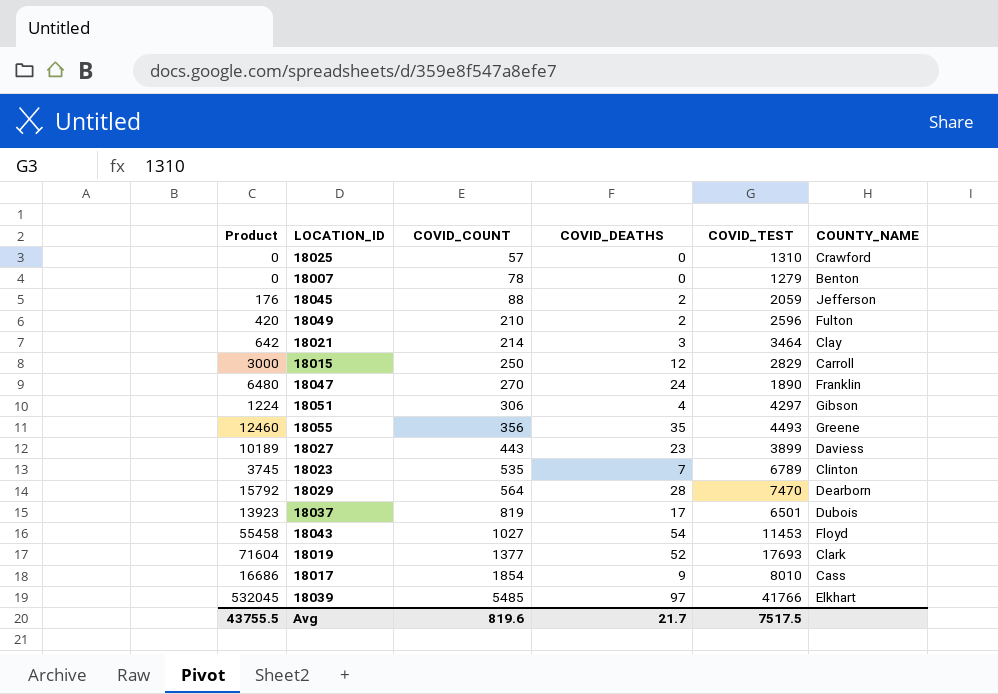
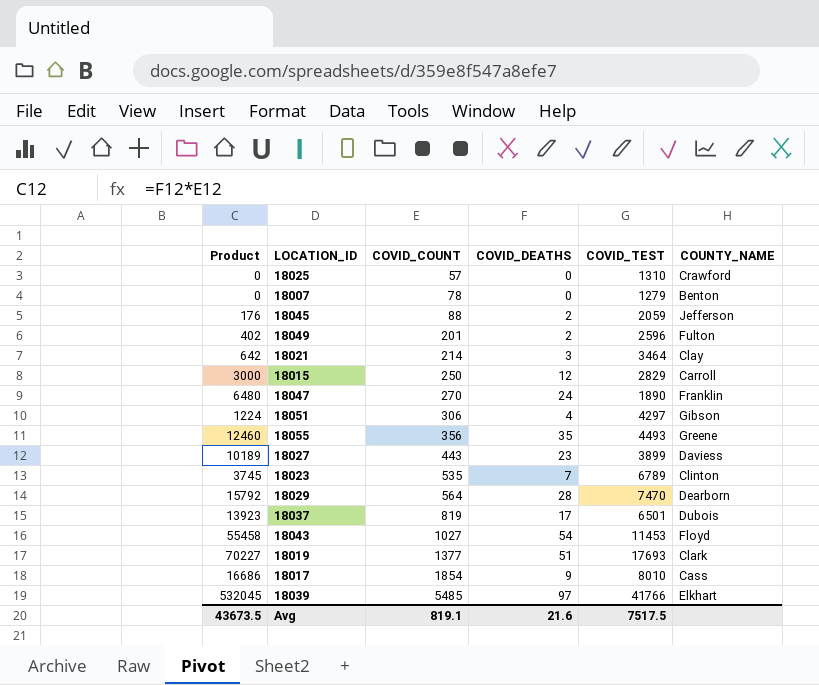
18049 | Product: 420 -> 402
18049 | COVID_COUNT: 210 -> 201
18019 | Product: 71604 -> 70227
18019 | COVID_DEATHS: 52 -> 51
Avg | Product: 43755.5 -> 43673.5
Avg | COVID_COUNT: 819.6 -> 819.1
Avg | COVID_DEATHS: 21.7 -> 21.6

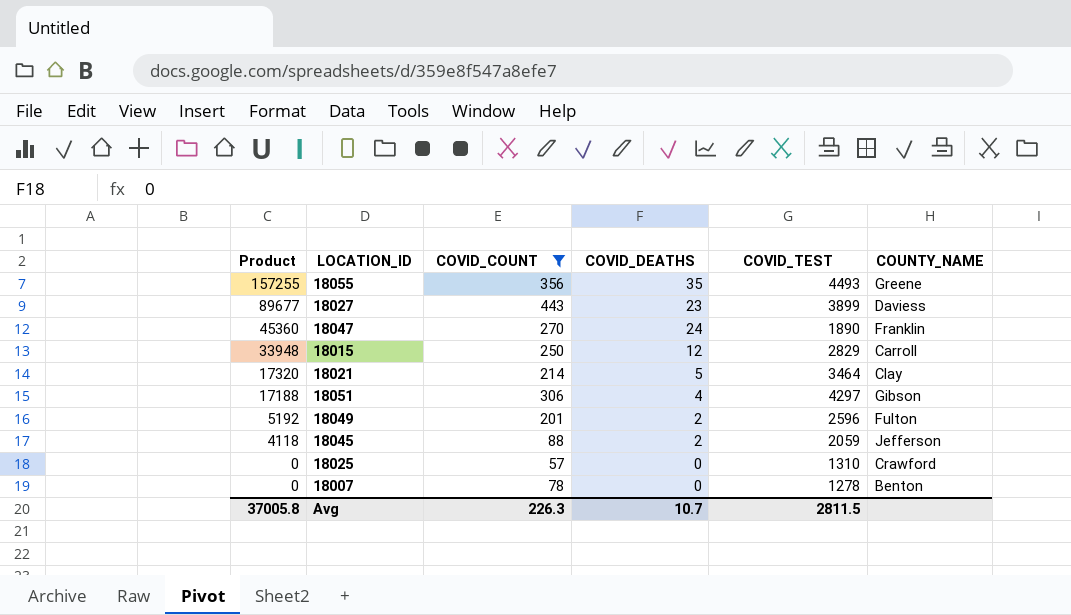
filter: none -> COVID_COUNT <= 443
row order: COVID_COUNT ascending -> Product descending
column Product | formula: [COVID_COUNT] * [COVID_DEATHS] -> [COVID_DEATHS] * [COVID_TEST]
18021 | COVID_DEATHS: 3 -> 5
18007 | COVID_TEST: 1279 -> 1278
Avg | Product: 43673.5 -> 37005.8
Avg | COVID_COUNT: 819.1 -> 226.3
Avg | COVID_DEATHS: 21.6 -> 10.7
Avg | COVID_TEST: 7517.5 -> 2811.5

